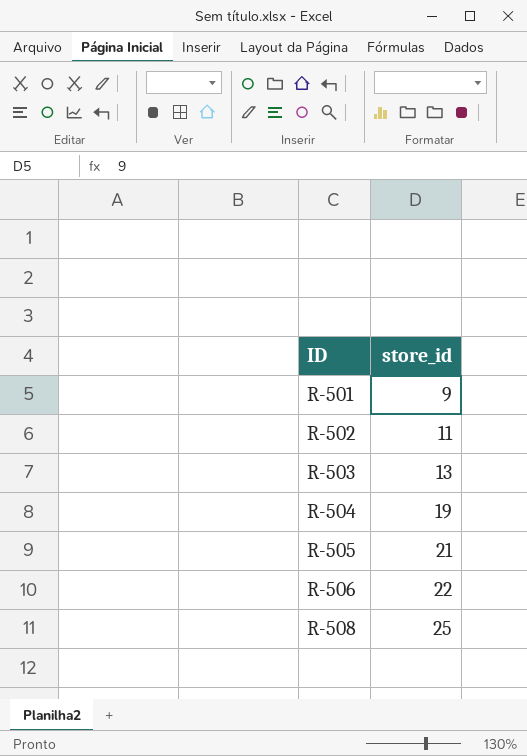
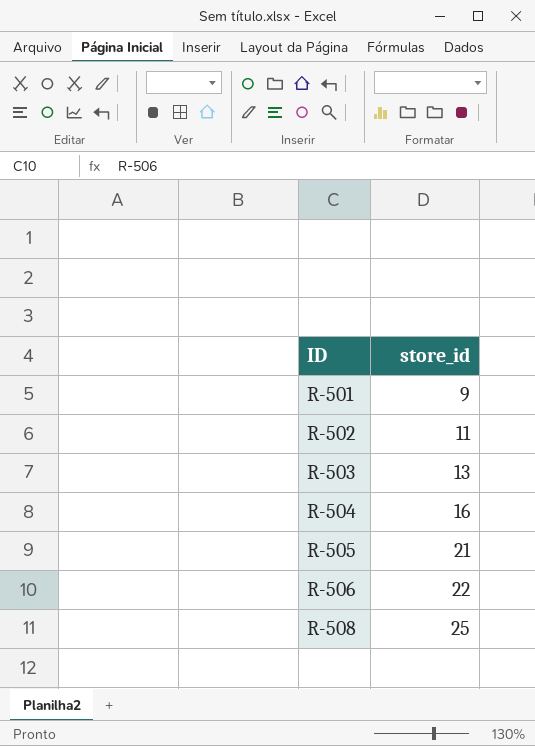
R-504 | store_id: 19 -> 16

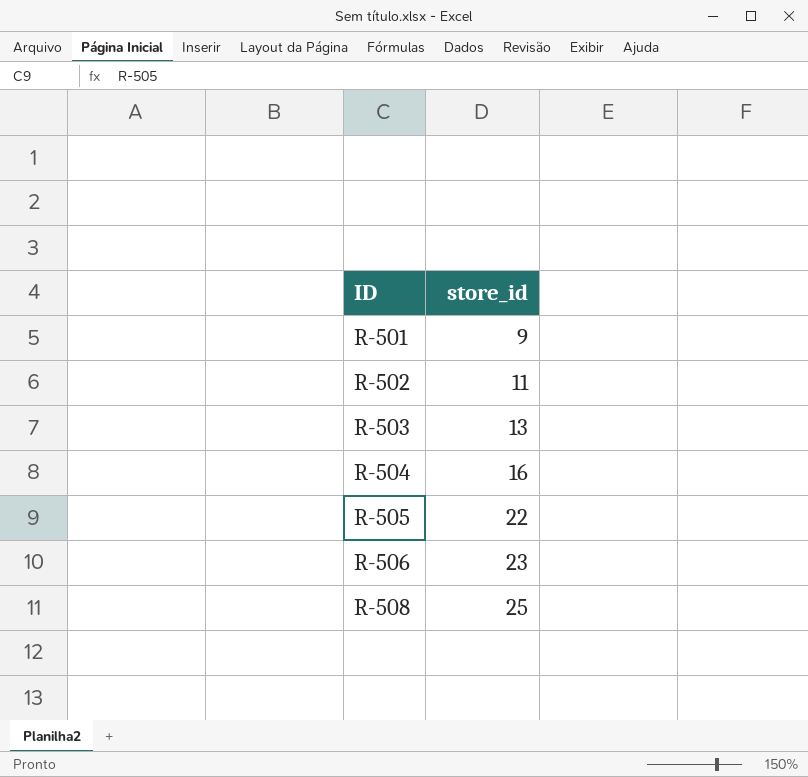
R-505 | store_id: 21 -> 22
R-506 | store_id: 22 -> 23

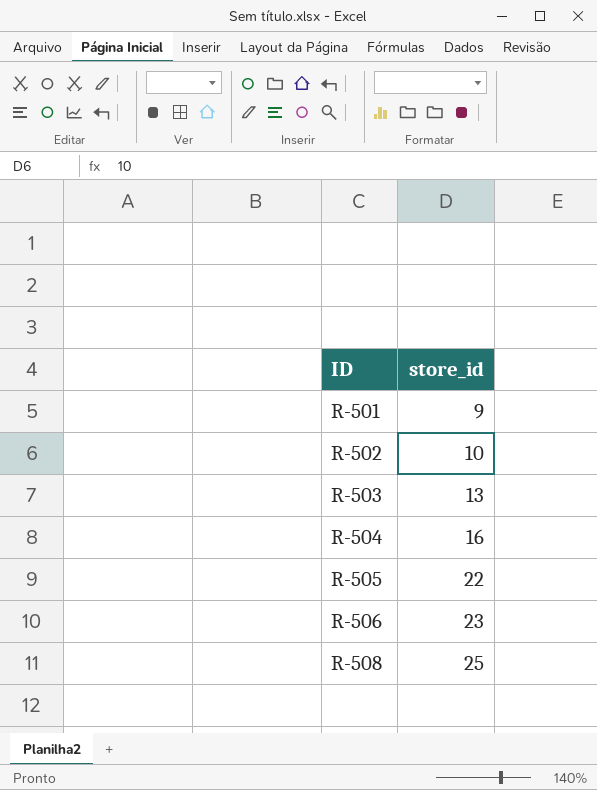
R-502 | store_id: 11 -> 10

